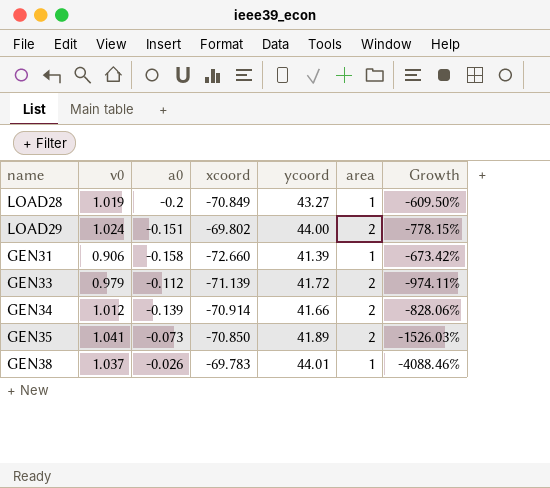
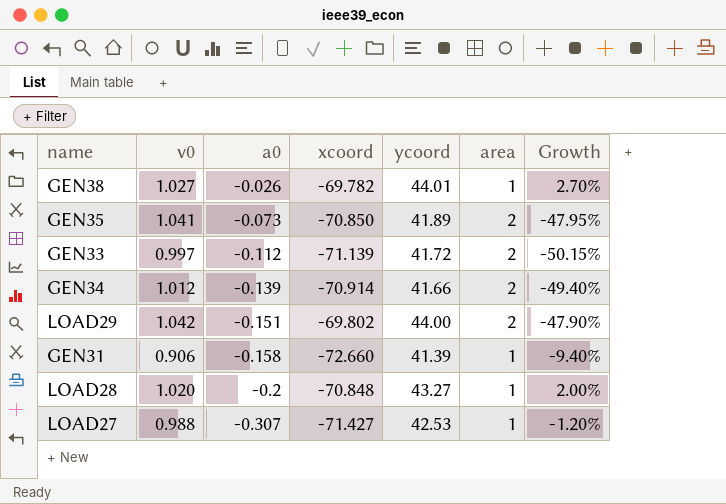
row order: none -> a0 descending
column Growth | formula: ([v0] - [a0]) / [a0] -> ([v0] - [area]) / [area]
GEN38 | v0: 1.037 -> 1.027
GEN38 | xcoord: -69.783 -> -69.782
GEN33 | v0: 0.979 -> 0.997
LOAD29 | v0: 1.024 -> 1.042
LOAD28 | v0: 1.019 -> 1.020
LOAD28 | xcoord: -70.849 -> -70.848
row LOAD27: none -> 0.988 | -0.307 | -71.427 | 42.53 | 1 | -1.20%

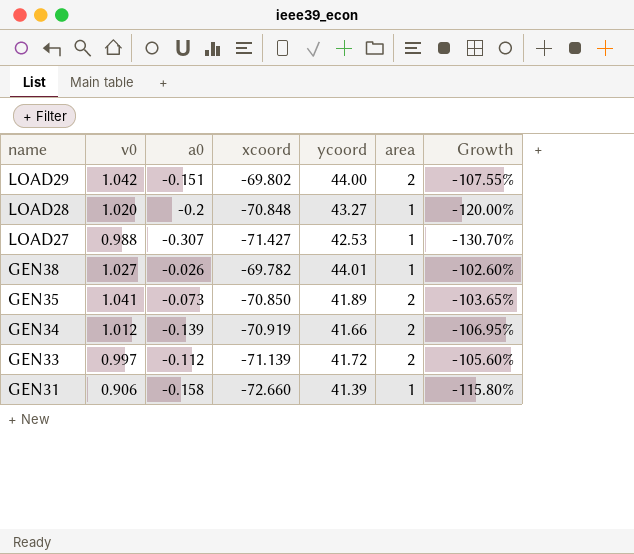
row order: a0 descending -> name descending
column Growth | formula: ([v0] - [area]) / [area] -> ([a0] - [area]) / [area]
GEN34 | xcoord: -70.914 -> -70.919

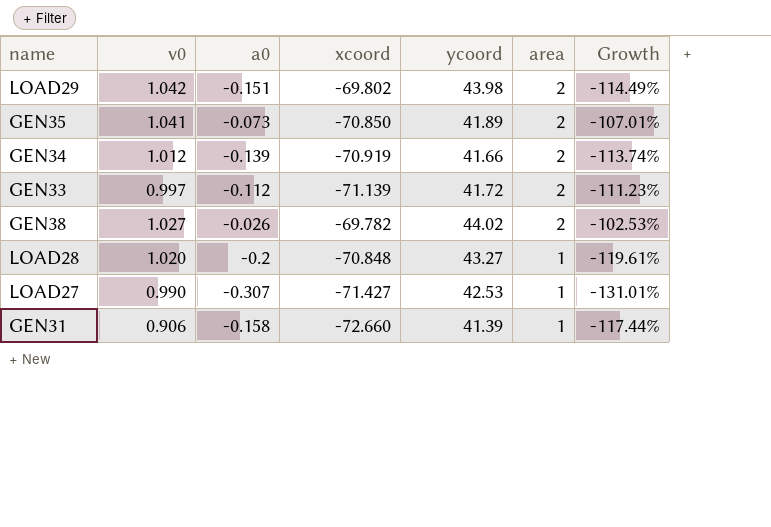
row order: name descending -> area descending
column Growth | formula: ([a0] - [area]) / [area] -> ([a0] - [v0]) / [v0]
LOAD29 | ycoord: 44.00 -> 43.98
GEN38 | ycoord: 44.01 -> 44.02
GEN38 | area: 1 -> 2
LOAD27 | v0: 0.988 -> 0.990

